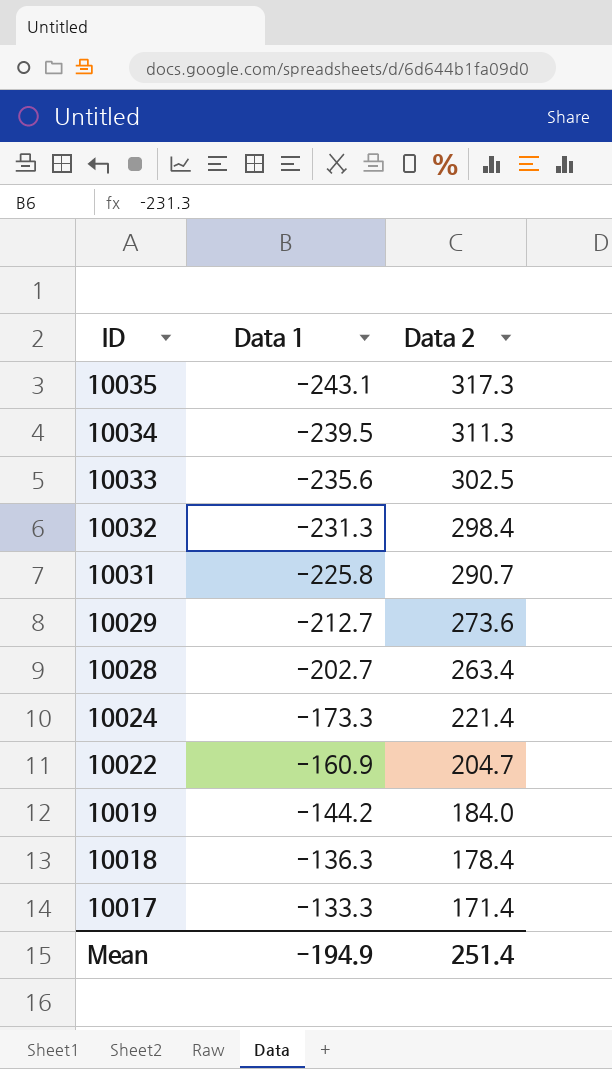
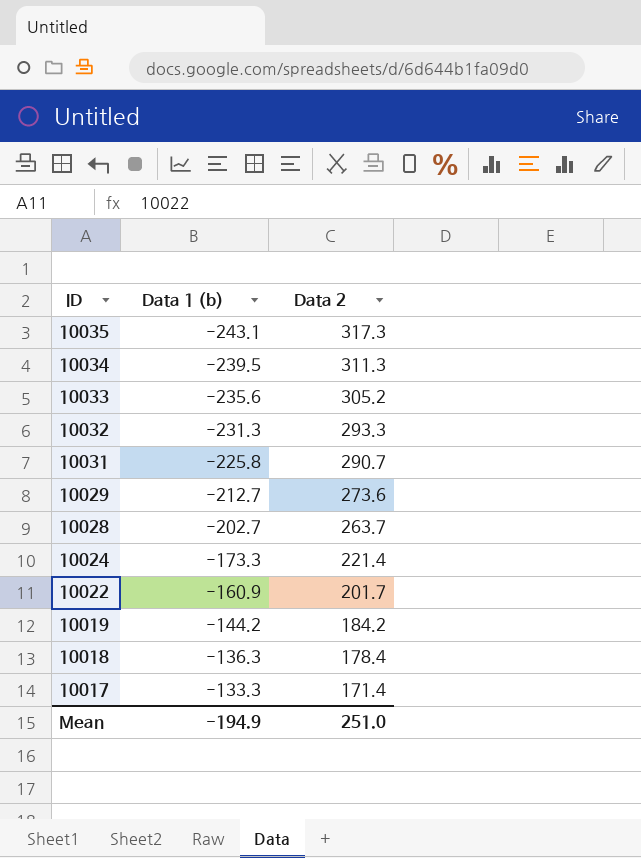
column name: Data 1 -> Data 1 (b)
10033 | Data 2: 302.5 -> 305.2
10032 | Data 2: 298.4 -> 293.3
10028 | Data 2: 263.4 -> 263.7
10022 | Data 2: 204.7 -> 201.7
10019 | Data 2: 184.0 -> 184.2
Mean | Data 2: 251.4 -> 251.0

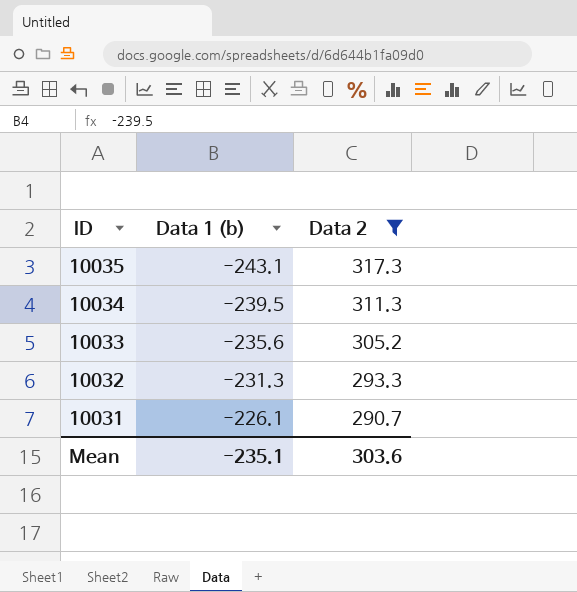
filter: none -> Data 2 >= 290.7
10031 | Data 1 (b): -225.8 -> -226.1
Mean | Data 1 (b): -194.9 -> -235.1
Mean | Data 2: 251.0 -> 303.6

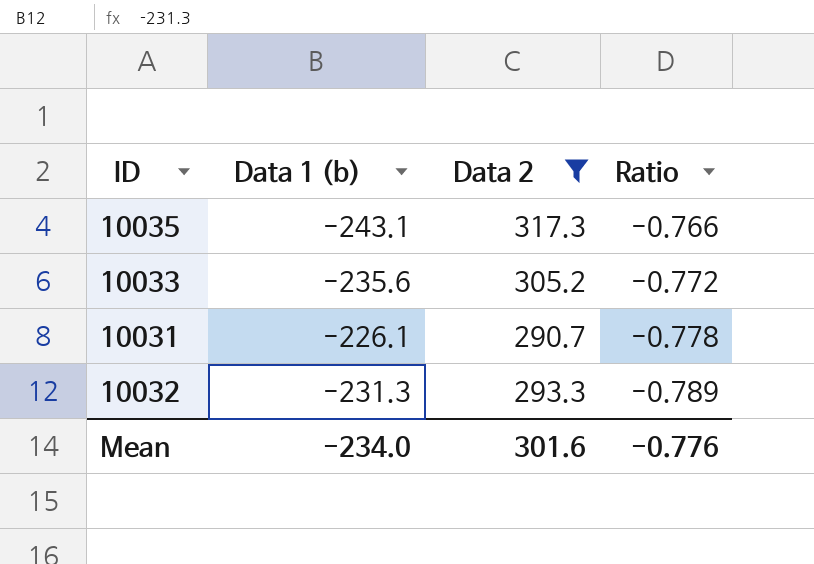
row order: ID descending -> Ratio descending
column Ratio | formula: none -> [Data 1 (b)] / [Data 2]
row 10034: -239.5 | 311.3 -> none
Mean | Data 1 (b): -235.1 -> -234.0
Mean | Data 2: 303.6 -> 301.6

